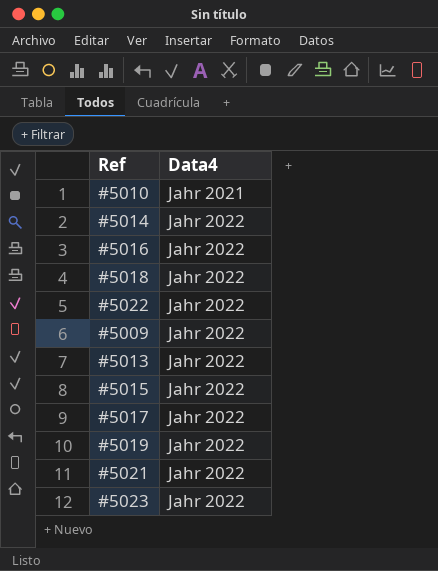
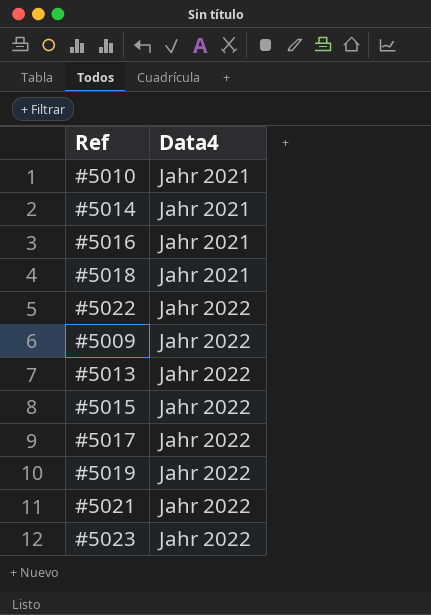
#5014 | Data4: Jahr 2022 -> Jahr 2021
#5016 | Data4: Jahr 2022 -> Jahr 2021
#5018 | Data4: Jahr 2022 -> Jahr 2021

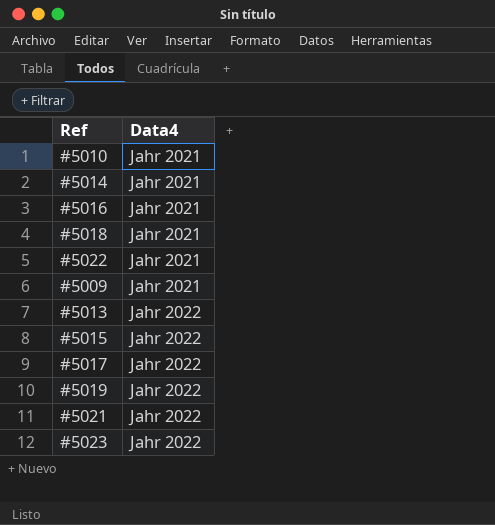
#5022 | Data4: Jahr 2022 -> Jahr 2021
#5009 | Data4: Jahr 2022 -> Jahr 2021

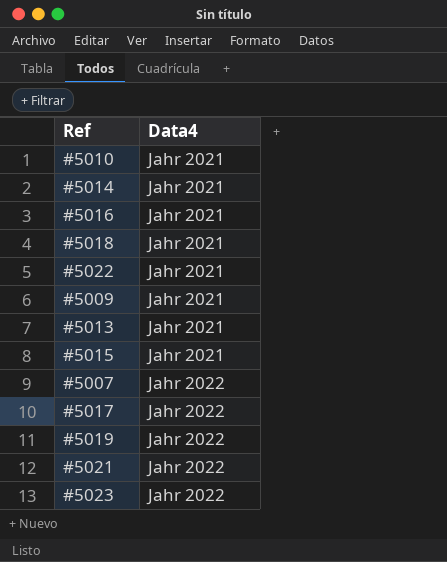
#5013 | Data4: Jahr 2022 -> Jahr 2021
#5015 | Data4: Jahr 2022 -> Jahr 2021
row #5007: none -> Jahr 2022

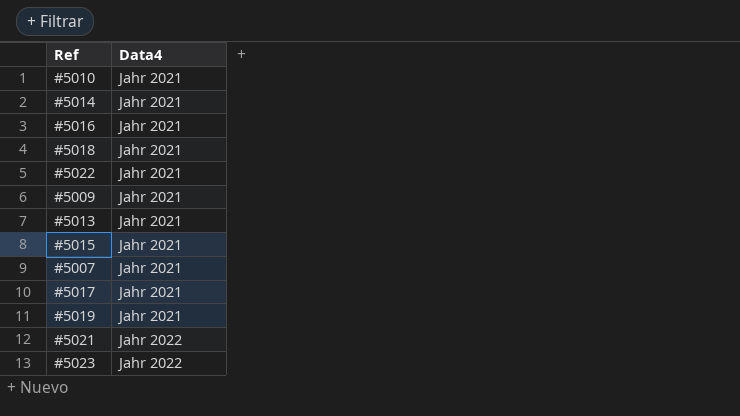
#5007 | Data4: Jahr 2022 -> Jahr 2021
#5017 | Data4: Jahr 2022 -> Jahr 2021
#5019 | Data4: Jahr 2022 -> Jahr 2021

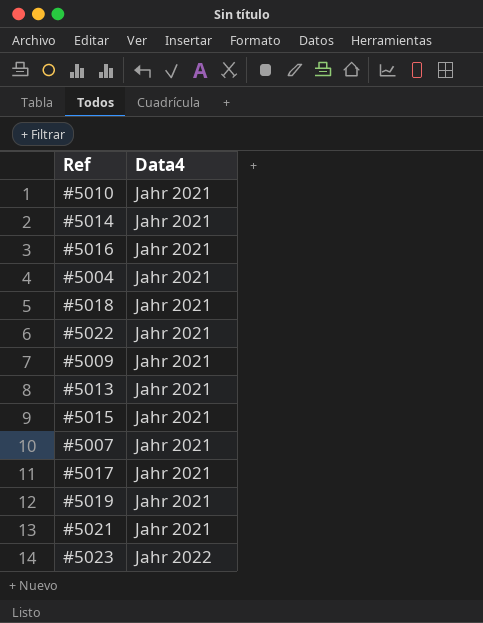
row #5004: none -> Jahr 2021
#5021 | Data4: Jahr 2022 -> Jahr 2021

